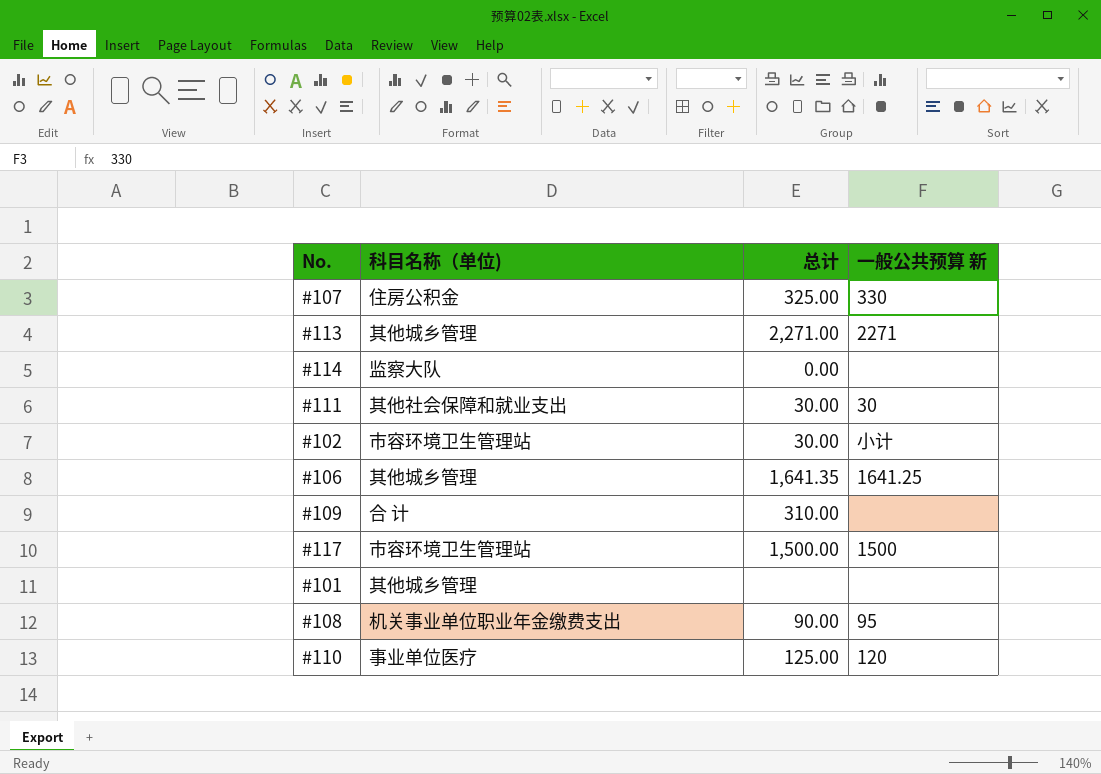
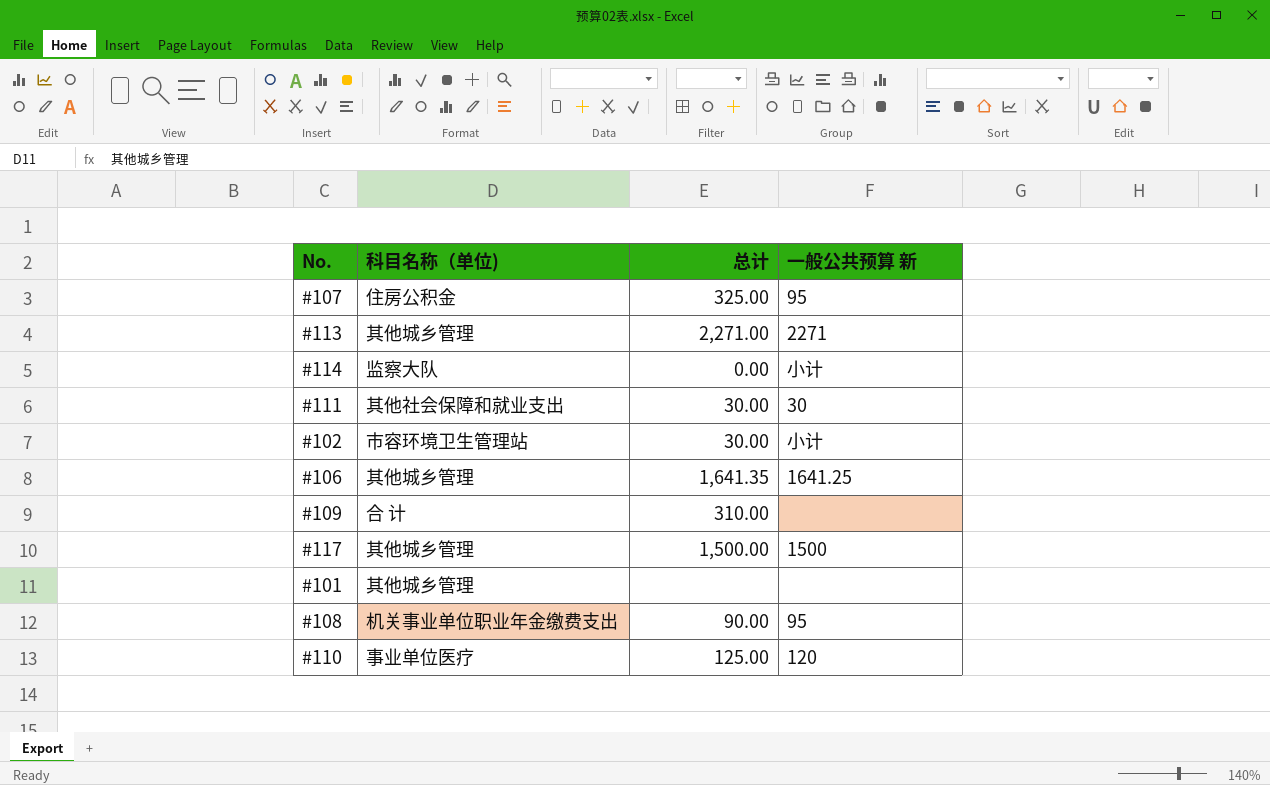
#107 | 一般公共预算 新: 330 -> 95
#114 | 一般公共预算 新: none -> 小计
#117 | 科目名称（单位): 市容环境卫生管理站 -> 其他城乡管理

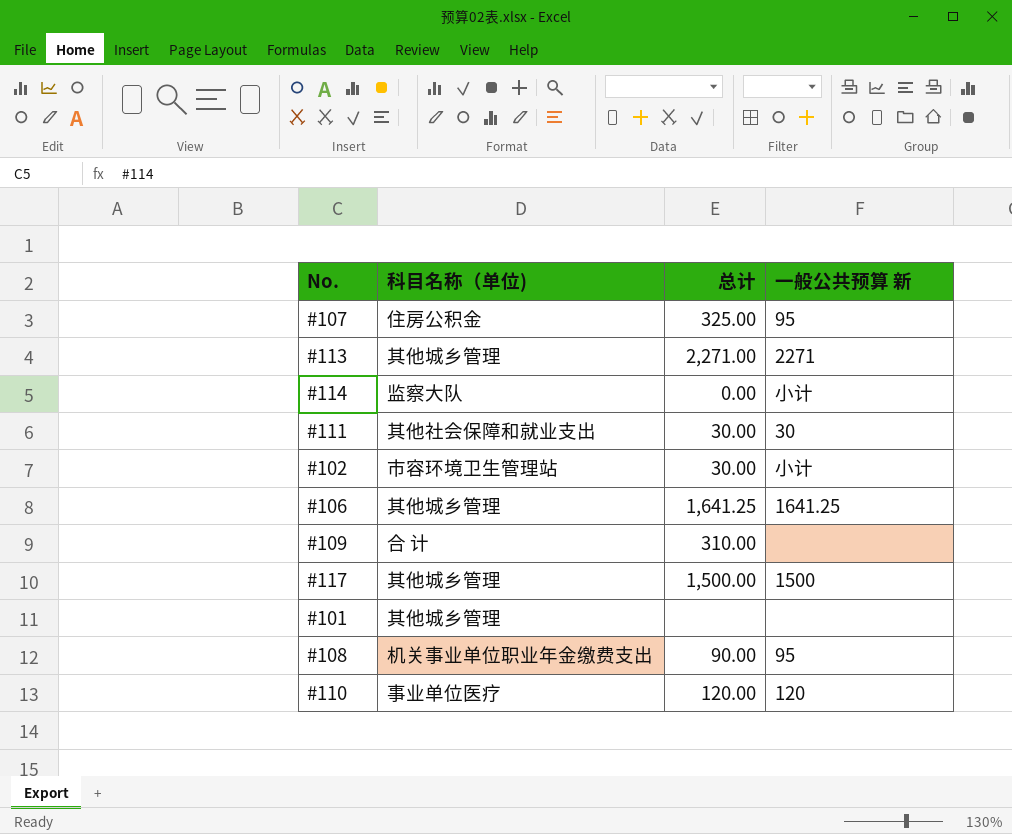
#106 | 总计: 1,641.35 -> 1,641.25
#110 | 总计: 125.00 -> 120.00

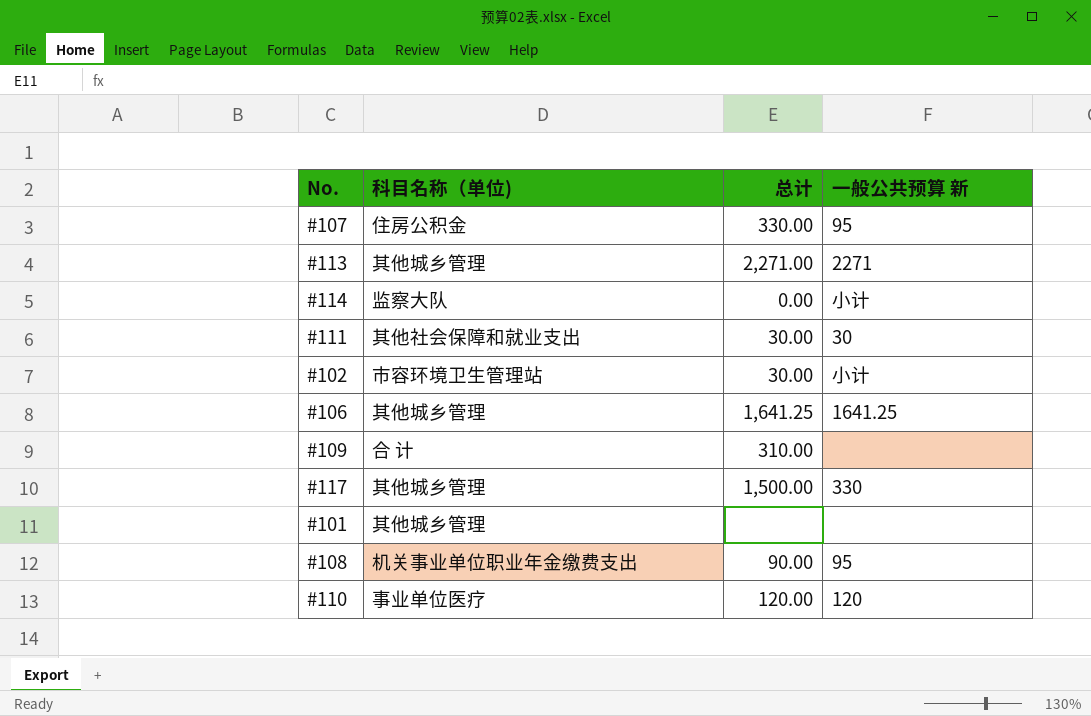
#107 | 总计: 325.00 -> 330.00
#117 | 一般公共预算 新: 1500 -> 330

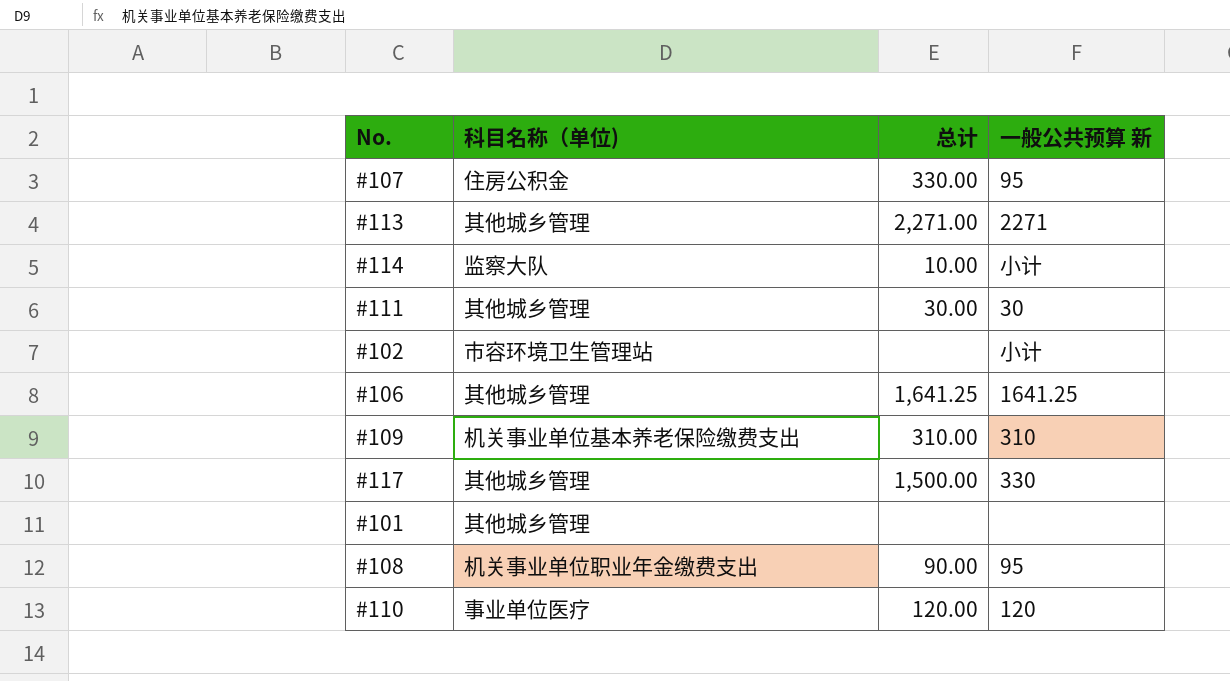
#114 | 总计: 0.00 -> 10.00
#111 | 科目名称（单位): 其他社会保障和就业支出 -> 其他城乡管理
#102 | 总计: 30.00 -> none
#109 | 科目名称（单位): 合 计 -> 机关事业单位基本养老保险缴费支出
#109 | 一般公共预算 新: none -> 310

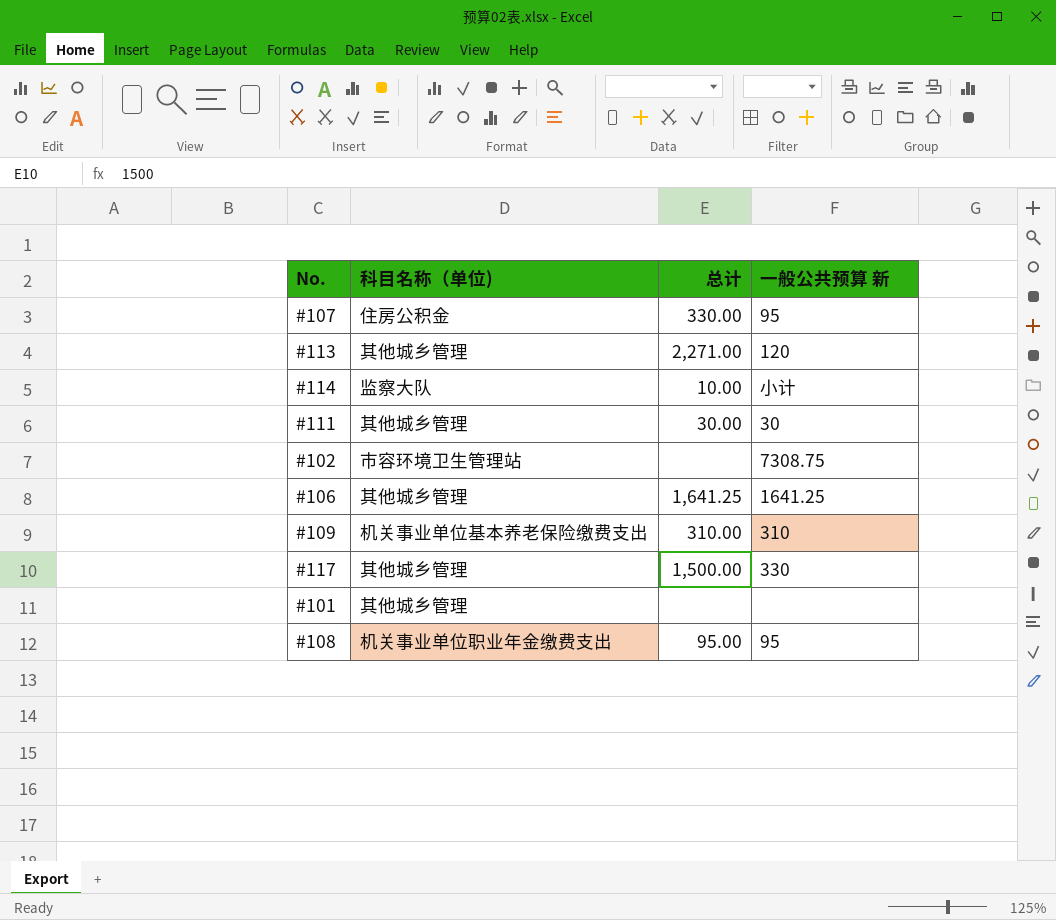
row #110: 事业单位医疗 | 120.00 | 120 -> none
#113 | 一般公共预算 新: 2271 -> 120
#102 | 一般公共预算 新: 小计 -> 7308.75
#108 | 总计: 90.00 -> 95.00

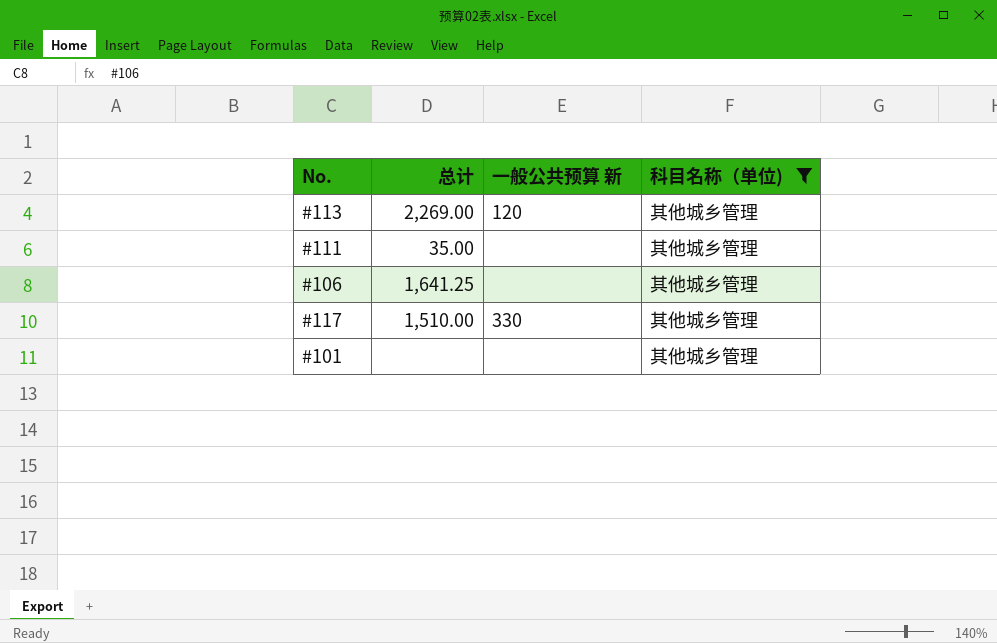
filter: none -> 科目名称（单位) = 其他城乡管理
column 科目名称（单位) | position: 2 -> 4
#113 | 总计: 2,271.00 -> 2,269.00
#111 | 总计: 30.00 -> 35.00
#111 | 一般公共预算 新: 30 -> none
#106 | 一般公共预算 新: 1641.25 -> none
#117 | 总计: 1,500.00 -> 1,510.00

